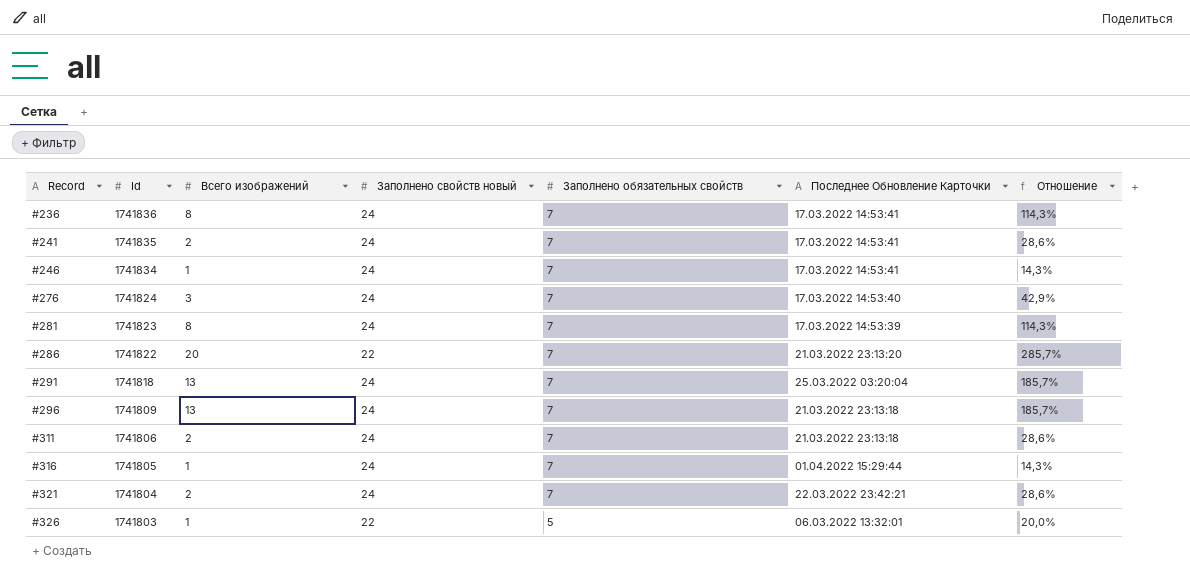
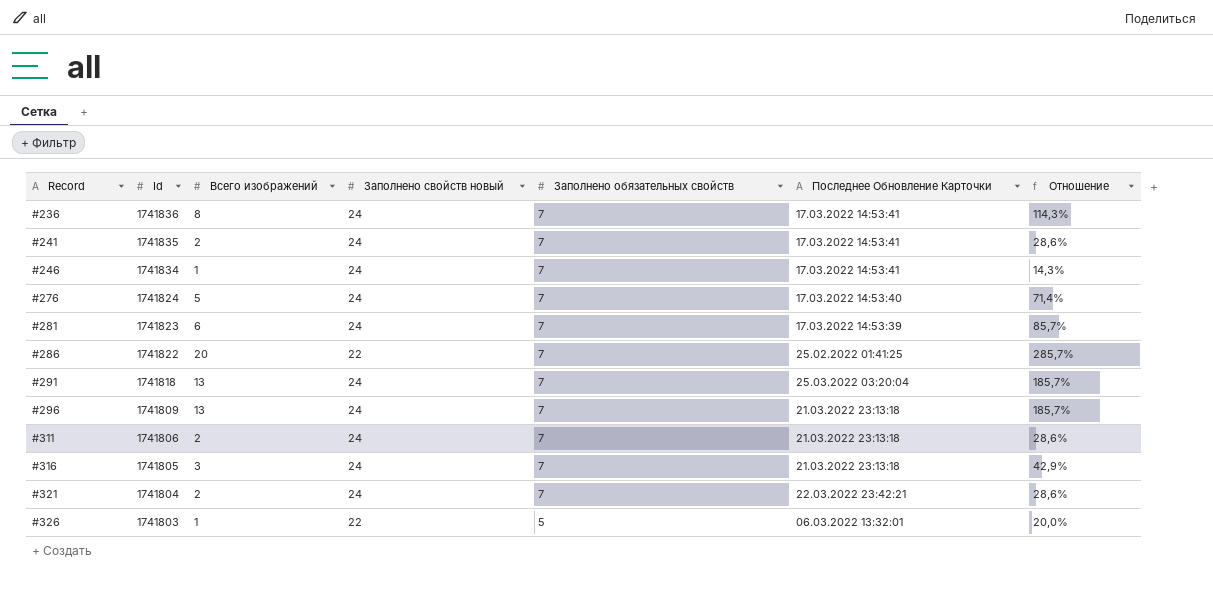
#276 | Всего изображений: 3 -> 5
#276 | Отношение: 42,9% -> 71,4%
#281 | Всего изображений: 8 -> 6
#281 | Отношение: 114,3% -> 85,7%
#286 | Последнее Обновление Карточки: 21.03.2022 23:13:20 -> 25.02.2022 01:41:25
#316 | Всего изображений: 1 -> 3
#316 | Последнее Обновление Карточки: 01.04.2022 15:29:44 -> 21.03.2022 23:13:18
#316 | Отношение: 14,3% -> 42,9%

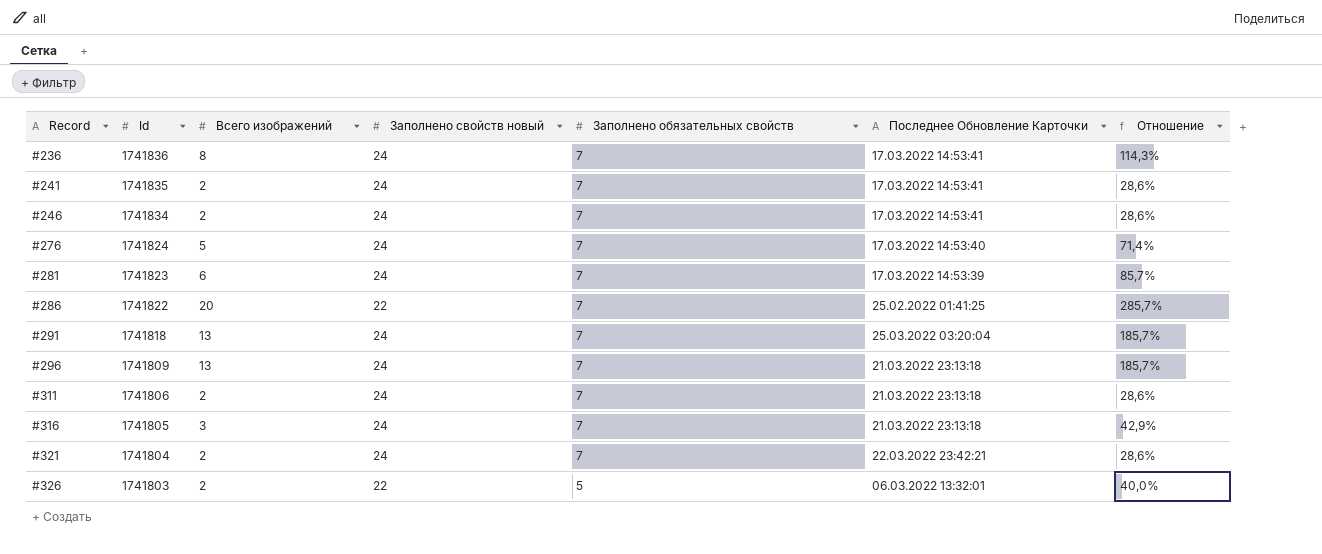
#246 | Всего изображений: 1 -> 2
#246 | Отношение: 14,3% -> 28,6%
#326 | Всего изображений: 1 -> 2
#326 | Отношение: 20,0% -> 40,0%

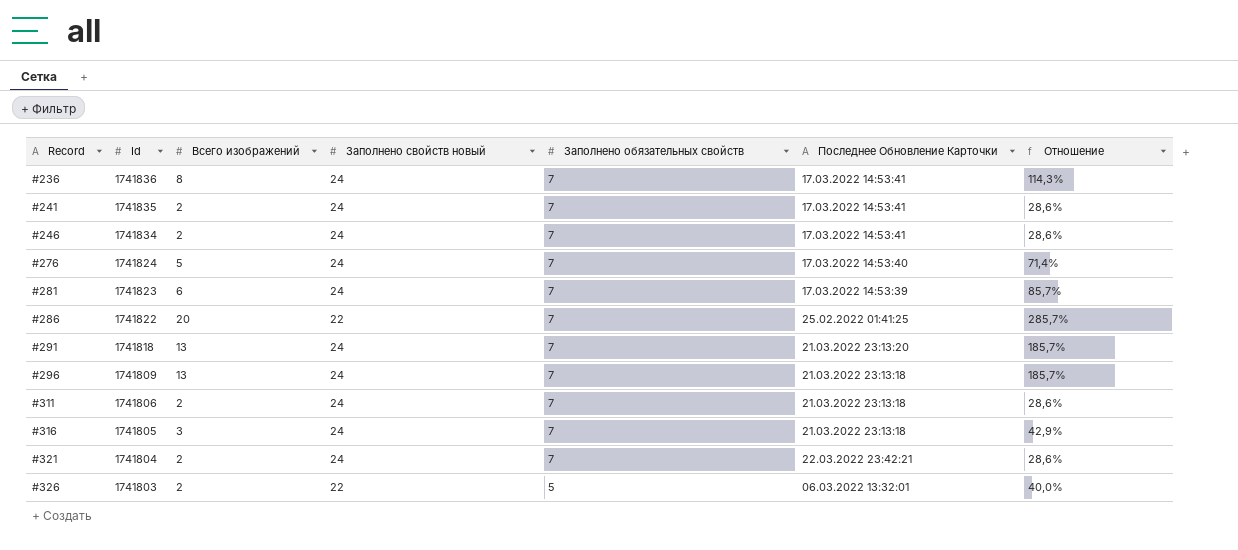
#291 | Последнее Обновление Карточки: 25.03.2022 03:20:04 -> 21.03.2022 23:13:20

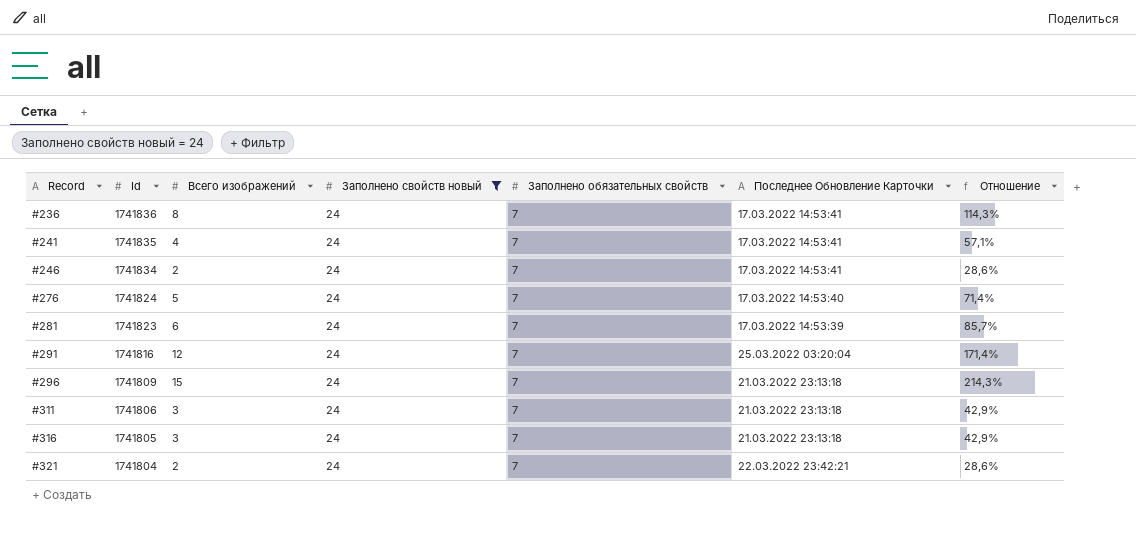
filter: none -> Заполнено свойств новый = 24
#241 | Всего изображений: 2 -> 4
#241 | Отношение: 28,6% -> 57,1%
#291 | Id: 1741818 -> 1741816
#291 | Всего изображений: 13 -> 12
#291 | Последнее Обновление Карточки: 21.03.2022 23:13:20 -> 25.03.2022 03:20:04
#291 | Отношение: 185,7% -> 171,4%
#296 | Всего изображений: 13 -> 15
#296 | Отношение: 185,7% -> 214,3%
#311 | Всего изображений: 2 -> 3
#311 | Отношение: 28,6% -> 42,9%

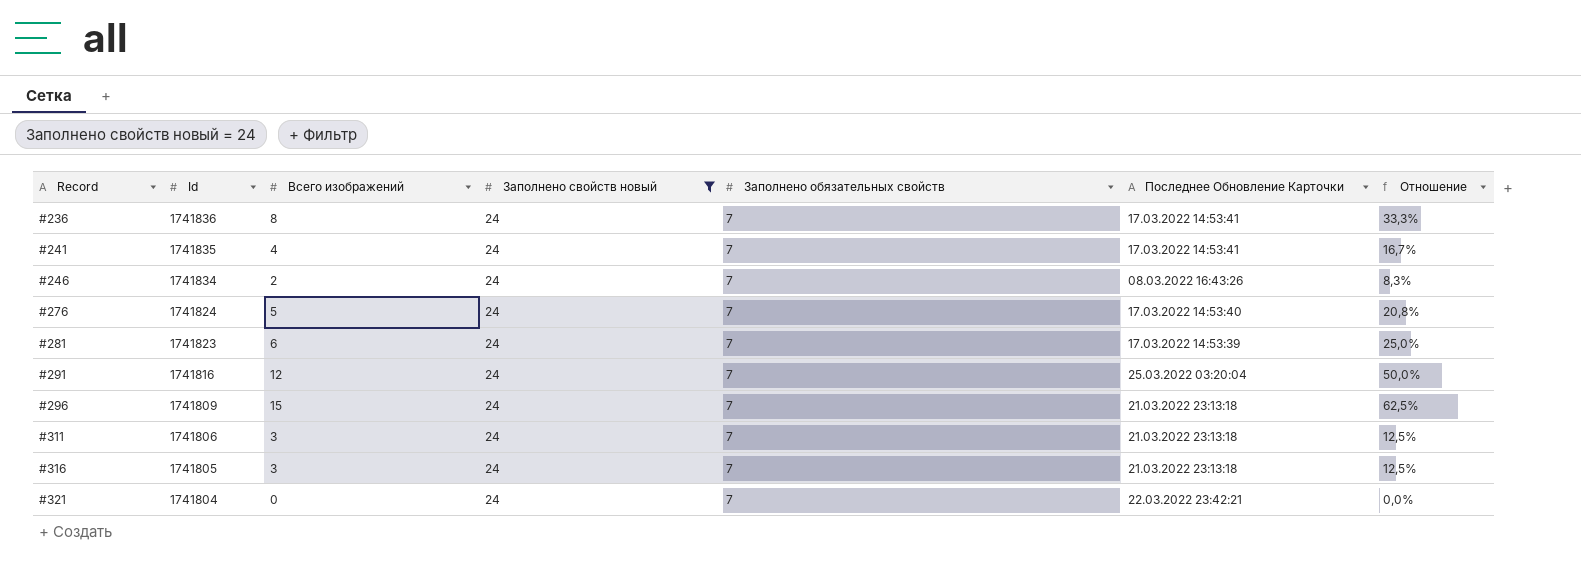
column Отношение | formula: [Всего изображений] / [Заполнено обязательных свойств] -> [Всего изображений] / [Заполнено свойств новый]
#246 | Последнее Обновление Карточки: 17.03.2022 14:53:41 -> 08.03.2022 16:43:26
#321 | Всего изображений: 2 -> 0

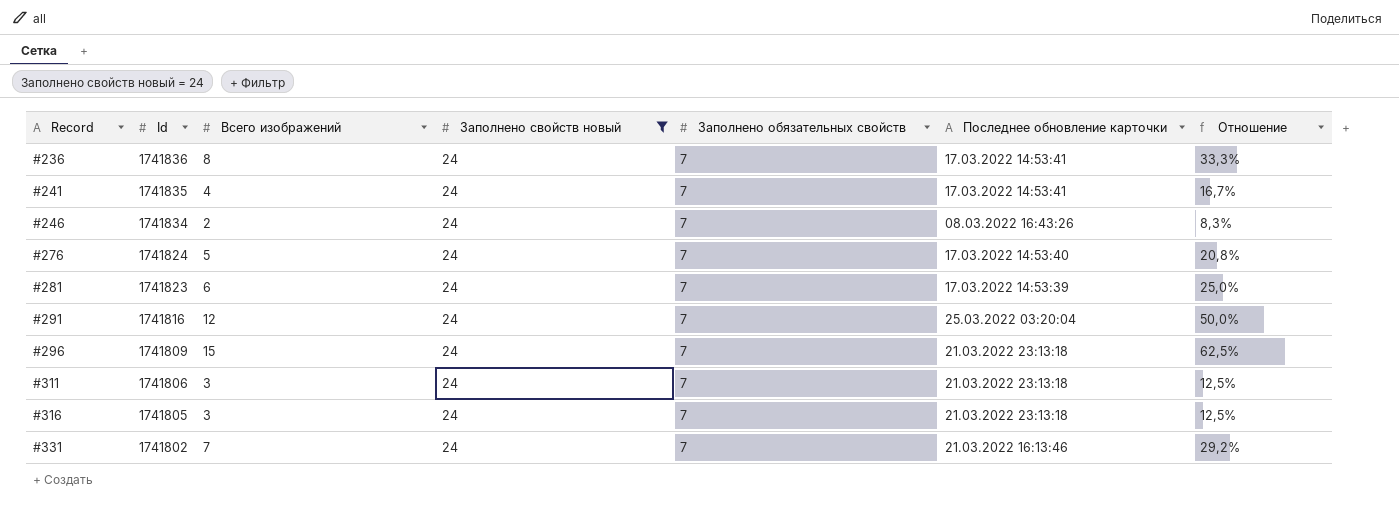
column name: Последнее Обновление Карточки -> Последнее обновление карточки
row #321: 1741804 | 0 | 24 | 7 | 22.03.2022 23:42:21 | 0,0% -> none
row #331: none -> 1741802 | 7 | 24 | 7 | 21.03.2022 16:13:46 | 29,2%

